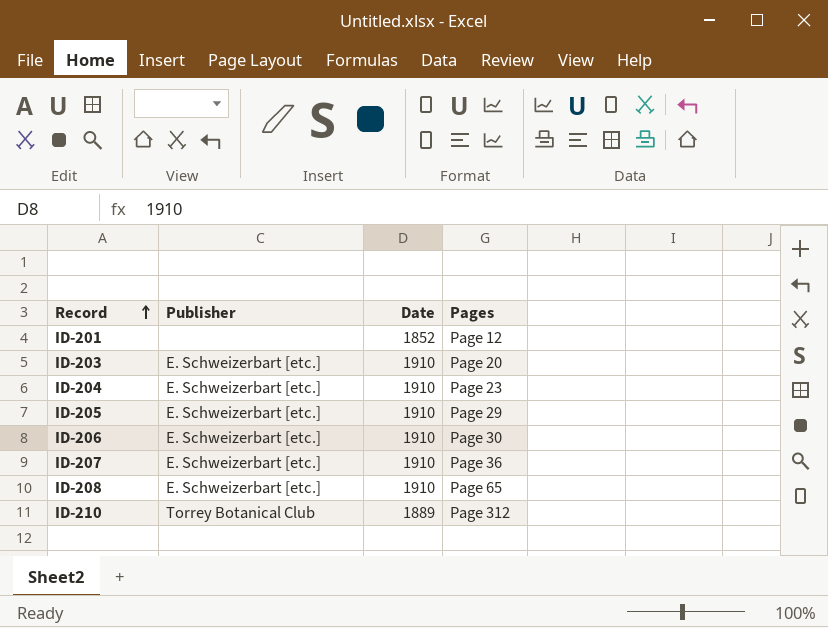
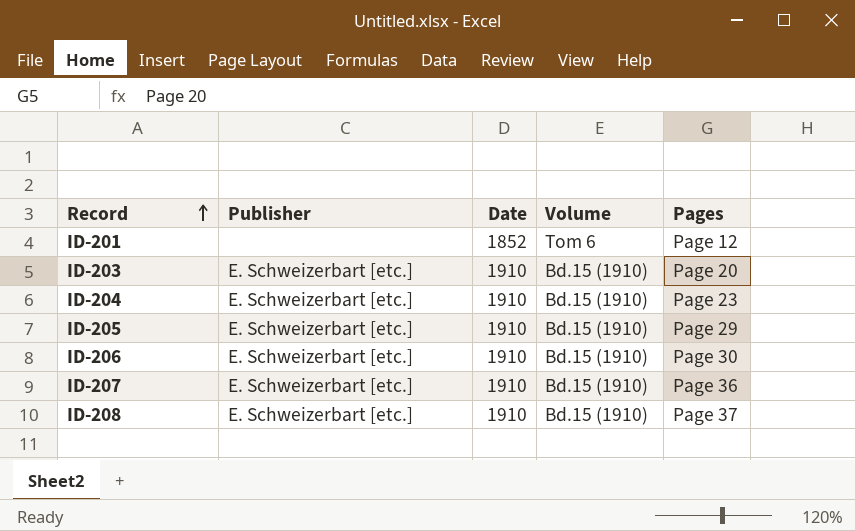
column Volume | position: none -> 4
row ID-210: Torrey Botanical Club | 1889 | Page 312 -> none
ID-208 | Pages: Page 65 -> Page 37

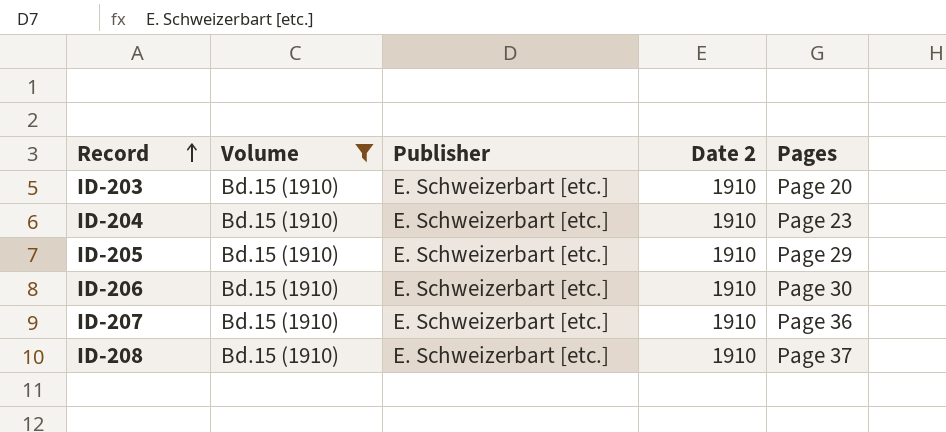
filter: none -> Volume = Bd.15 (1910)
column Volume | position: 4 -> 2
column name: Date -> Date 2

